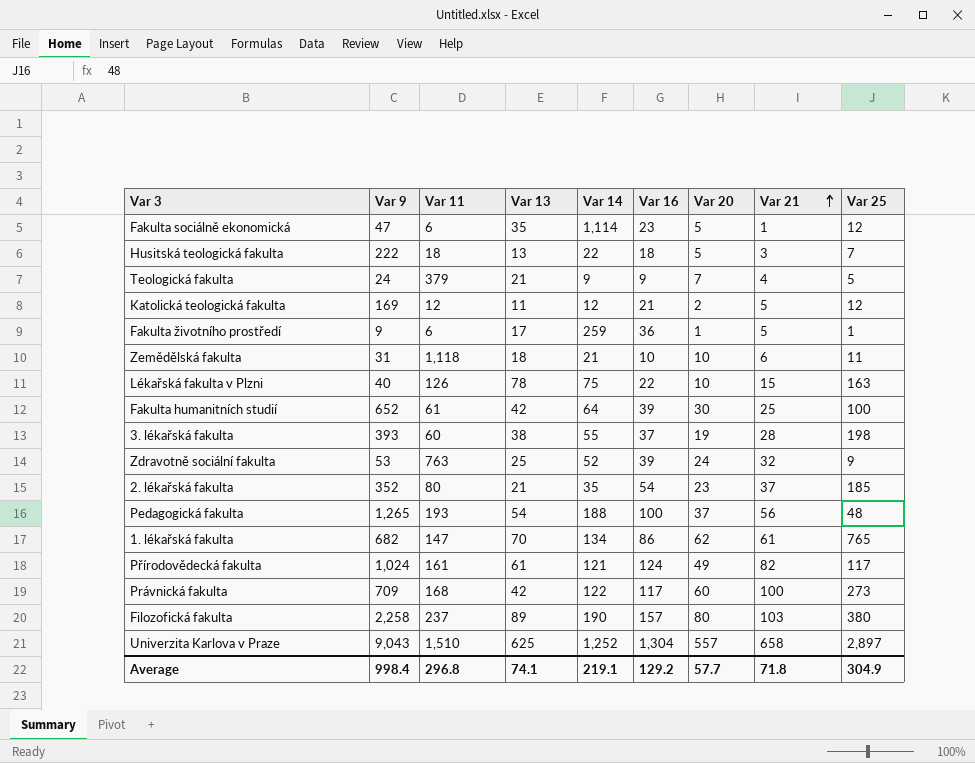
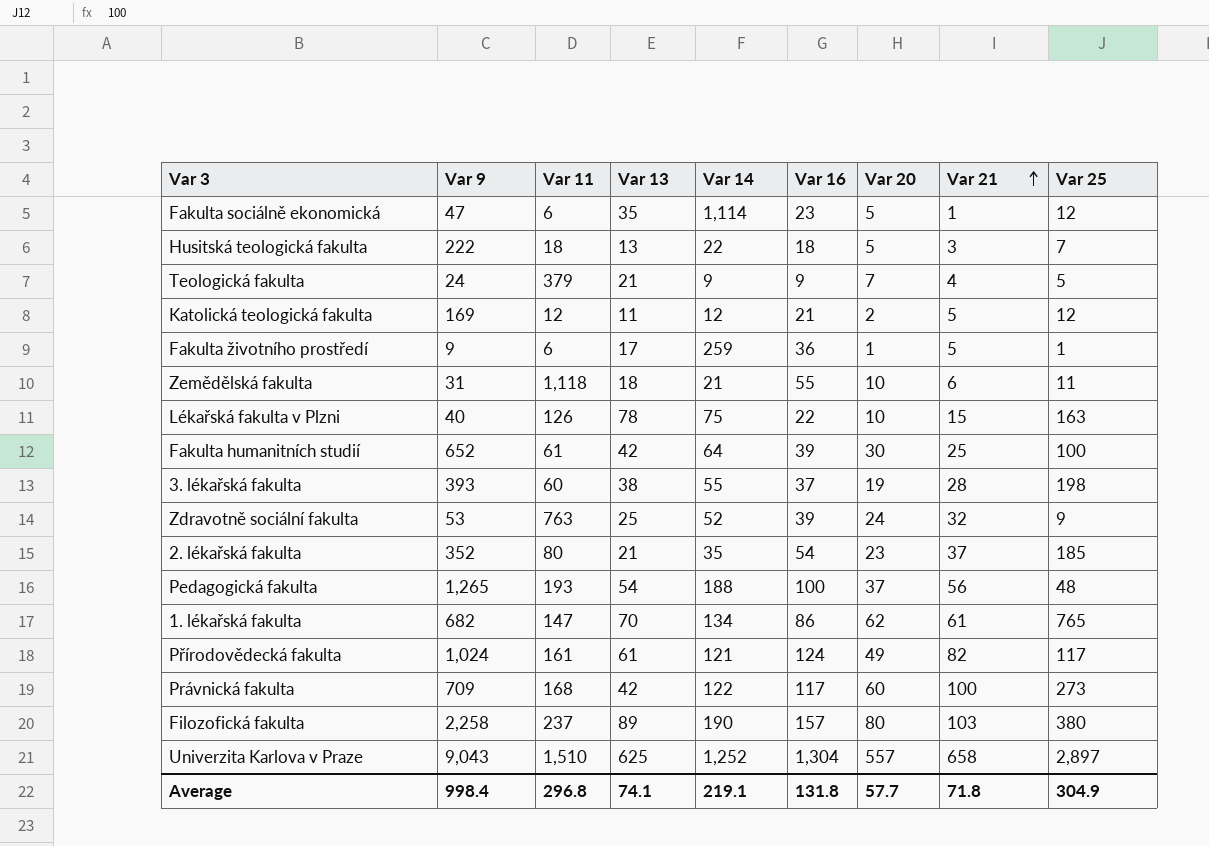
Zemědělská fakulta | Var 16: 10 -> 55
Average | Var 16: 129.2 -> 131.8

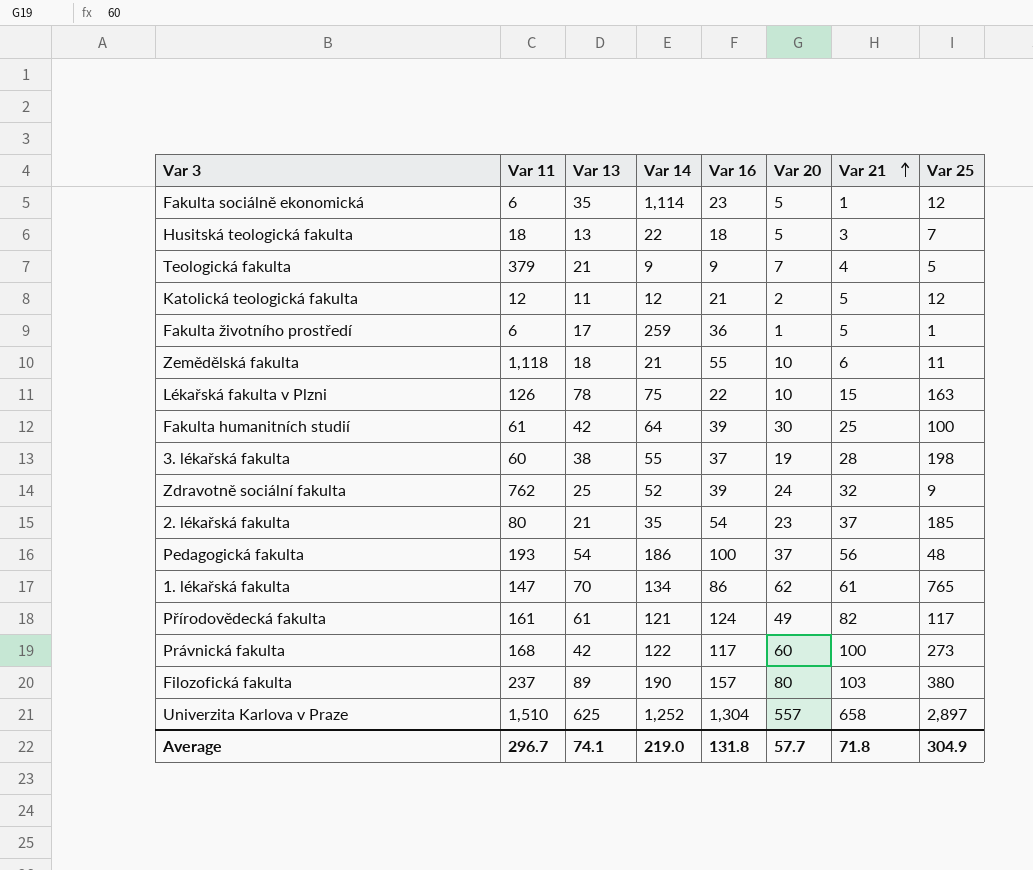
column Var 9 | position: 2 -> none
Zdravotně sociální fakulta | Var 11: 763 -> 762
Pedagogická fakulta | Var 14: 188 -> 186
Average | Var 11: 296.8 -> 296.7
Average | Var 14: 219.1 -> 219.0

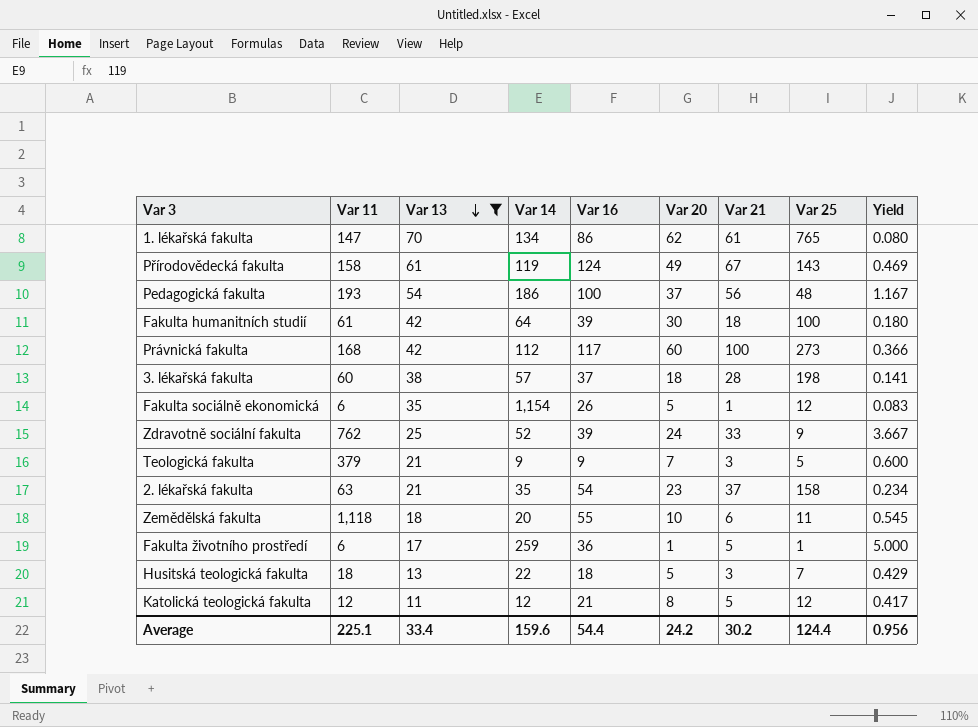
filter: none -> Var 13 <= 70
row order: Var 21 ascending -> Var 13 descending
column Yield | formula: none -> [Var 21] / [Var 25]
Přírodovědecká fakulta | Var 11: 161 -> 158
Přírodovědecká fakulta | Var 14: 121 -> 119
Přírodovědecká fakulta | Var 21: 82 -> 67
Přírodovědecká fakulta | Var 25: 117 -> 143
Fakulta humanitních studií | Var 21: 25 -> 18
Právnická fakulta | Var 14: 122 -> 112
3. lékařská fakulta | Var 14: 55 -> 57
3. lékařská fakulta | Var 20: 19 -> 18
Fakulta sociálně ekonomická | Var 14: 1,114 -> 1,154
Fakulta sociálně ekonomická | Var 16: 23 -> 26
Zdravotně sociální fakulta | Var 21: 32 -> 33
Teologická fakulta | Var 21: 4 -> 3
2. lékařská fakulta | Var 11: 80 -> 63
2. lékařská fakulta | Var 25: 185 -> 158
Zemědělská fakulta | Var 14: 21 -> 20
Katolická teologická fakulta | Var 20: 2 -> 8
Average | Var 11: 296.7 -> 225.1
Average | Var 13: 74.1 -> 33.4
Average | Var 14: 219.0 -> 159.6
Average | Var 16: 131.8 -> 54.4
Average | Var 20: 57.7 -> 24.2
Average | Var 21: 71.8 -> 30.2
Average | Var 25: 304.9 -> 124.4

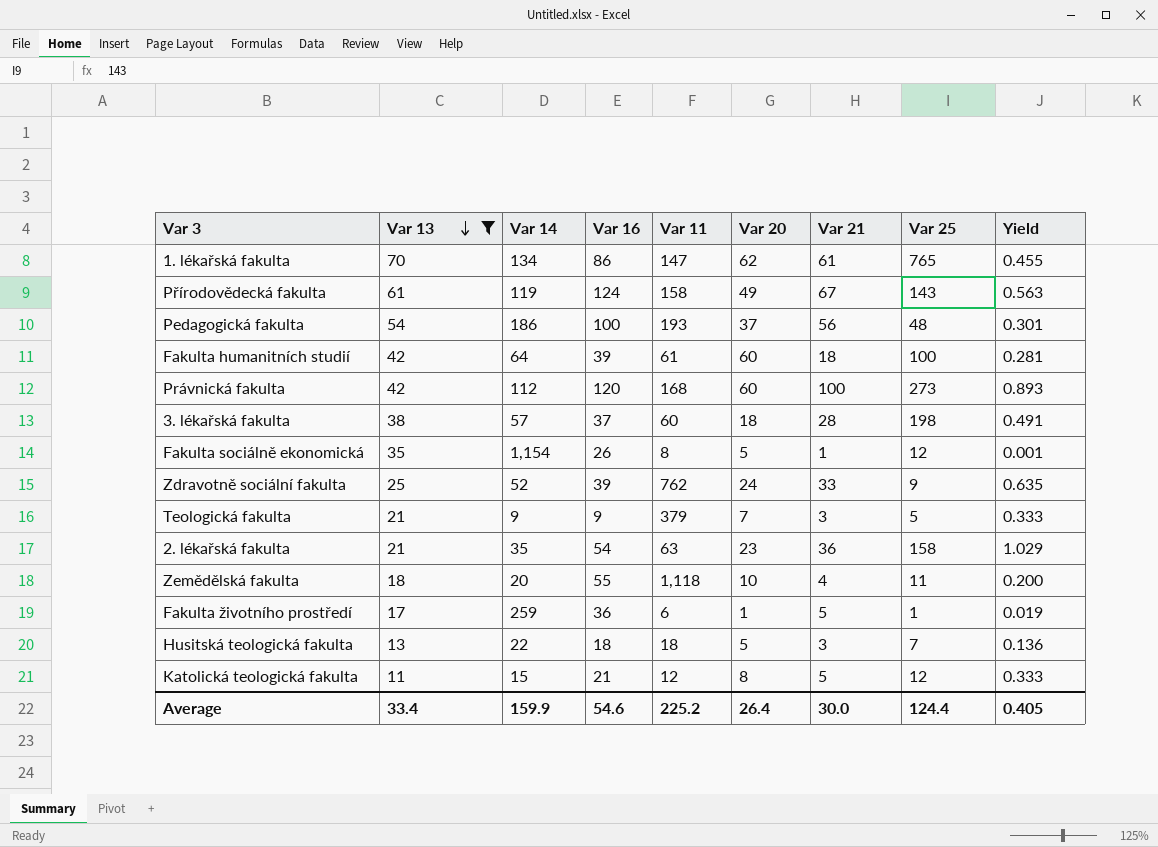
column Var 11 | position: 2 -> 5
column Yield | formula: [Var 21] / [Var 25] -> [Var 21] / [Var 14]
Fakulta humanitních studií | Var 20: 30 -> 60
Právnická fakulta | Var 16: 117 -> 120
Fakulta sociálně ekonomická | Var 11: 6 -> 8
2. lékařská fakulta | Var 21: 37 -> 36
Zemědělská fakulta | Var 21: 6 -> 4
Katolická teologická fakulta | Var 14: 12 -> 15
Average | Var 14: 159.6 -> 159.9
Average | Var 16: 54.4 -> 54.6
Average | Var 11: 225.1 -> 225.2
Average | Var 20: 24.2 -> 26.4
Average | Var 21: 30.2 -> 30.0
Average | Yield: 0.956 -> 0.405

